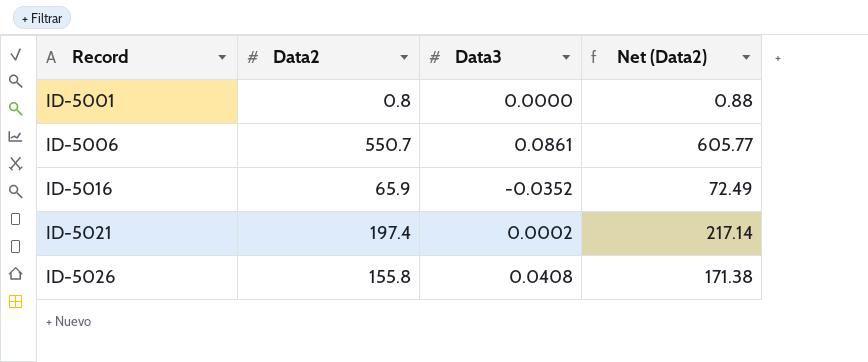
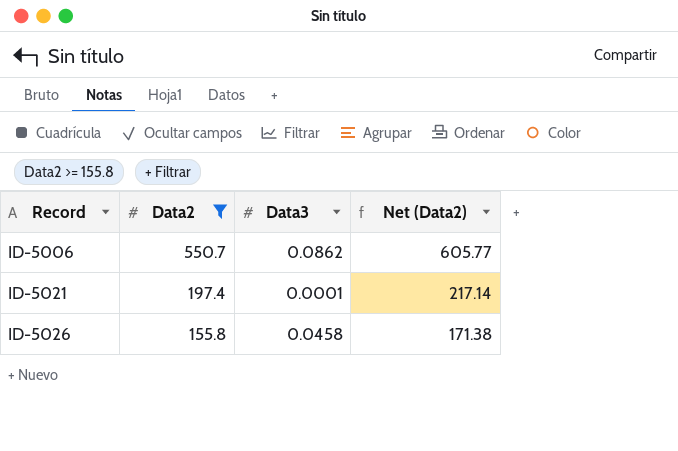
filter: none -> Data2 >= 155.8
ID-5006 | Data3: 0.0861 -> 0.0862
ID-5021 | Data3: 0.0002 -> 0.0001
ID-5026 | Data3: 0.0408 -> 0.0458

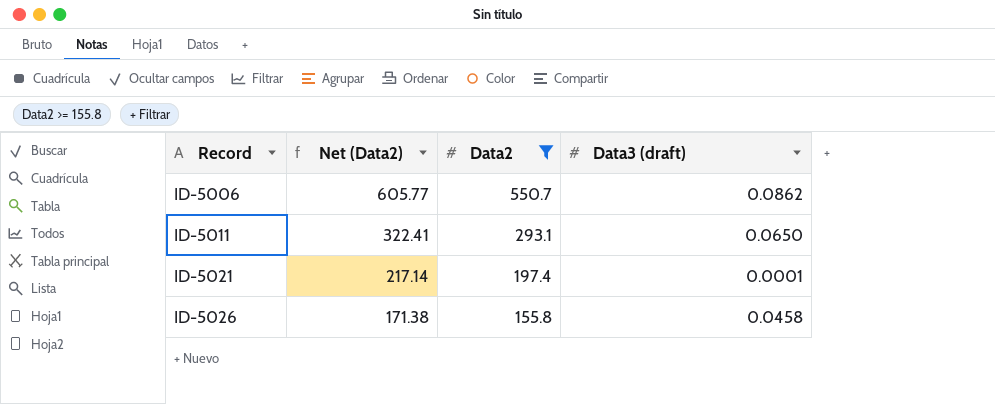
column Net (Data2) | position: 4 -> 2
column name: Data3 -> Data3 (draft)
row ID-5011: none -> 322.41 | 293.1 | 0.0650

